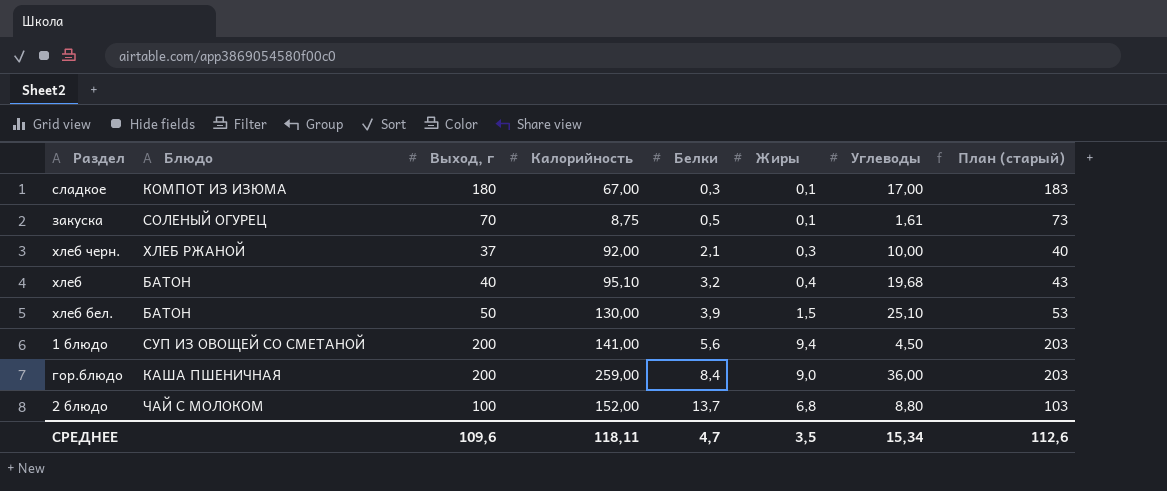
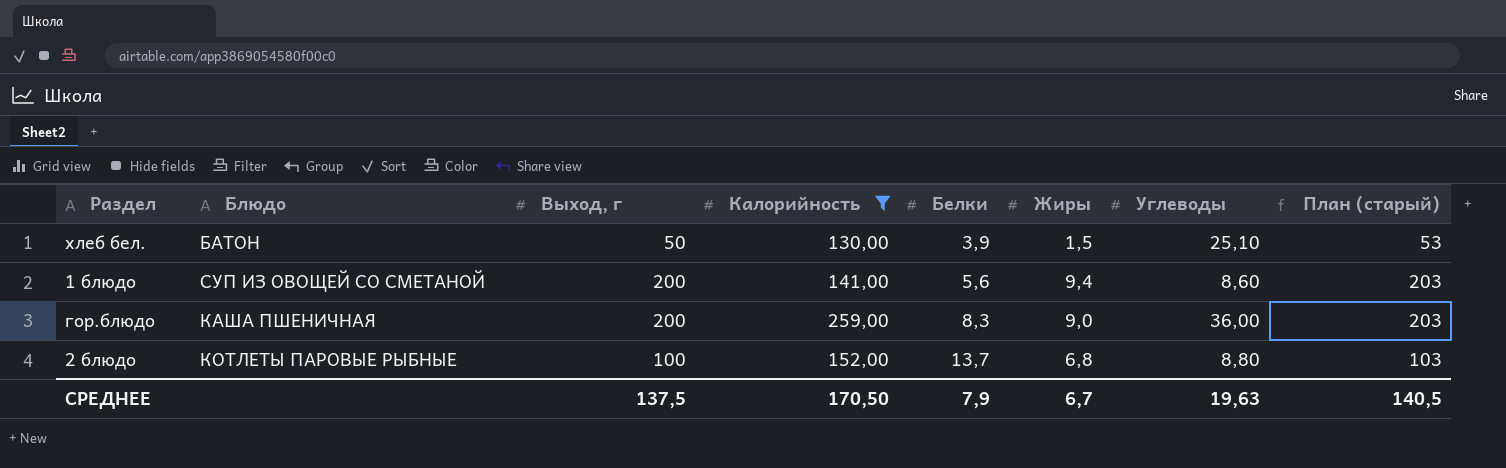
filter: none -> Калорийность >= 130,00
1 блюдо | Углеводы: 4,50 -> 8,60
гор.блюдо | Белки: 8,4 -> 8,3
2 блюдо | Блюдо: ЧАЙ С МОЛОКОМ -> КОТЛЕТЫ ПАРОВЫЕ РЫБНЫЕ
СРЕДНЕЕ | Выход, г: 109,6 -> 137,5
СРЕДНЕЕ | Калорийность: 118,11 -> 170,50
СРЕДНЕЕ | Белки: 4,7 -> 7,9
СРЕДНЕЕ | Жиры: 3,5 -> 6,7
СРЕДНЕЕ | Углеводы: 15,34 -> 19,63
СРЕДНЕЕ | План (старый): 112,6 -> 140,5

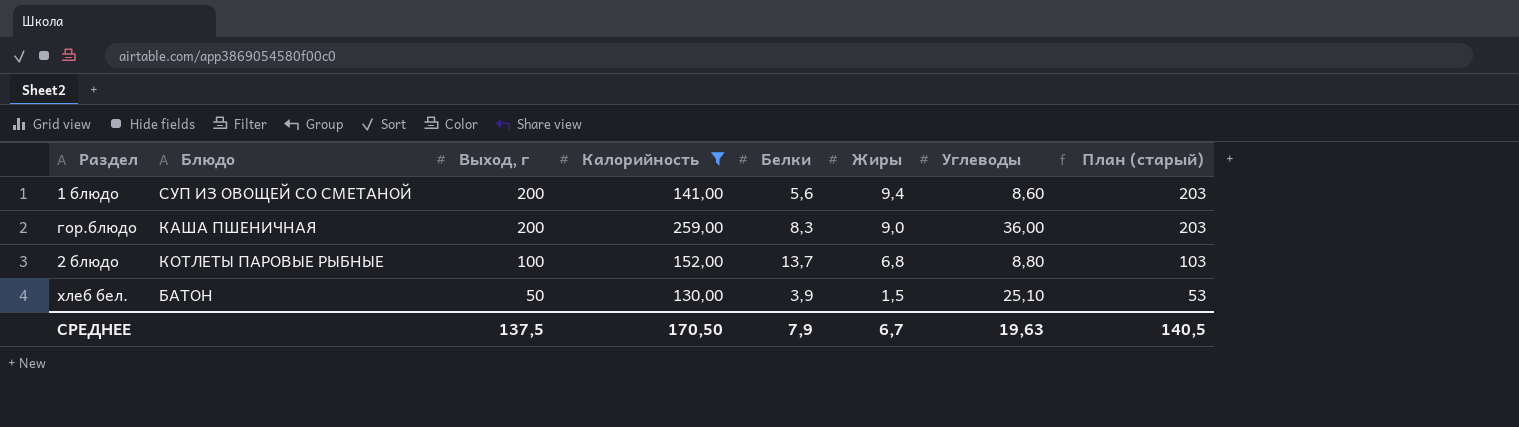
row order: Белки ascending -> Выход, г descending

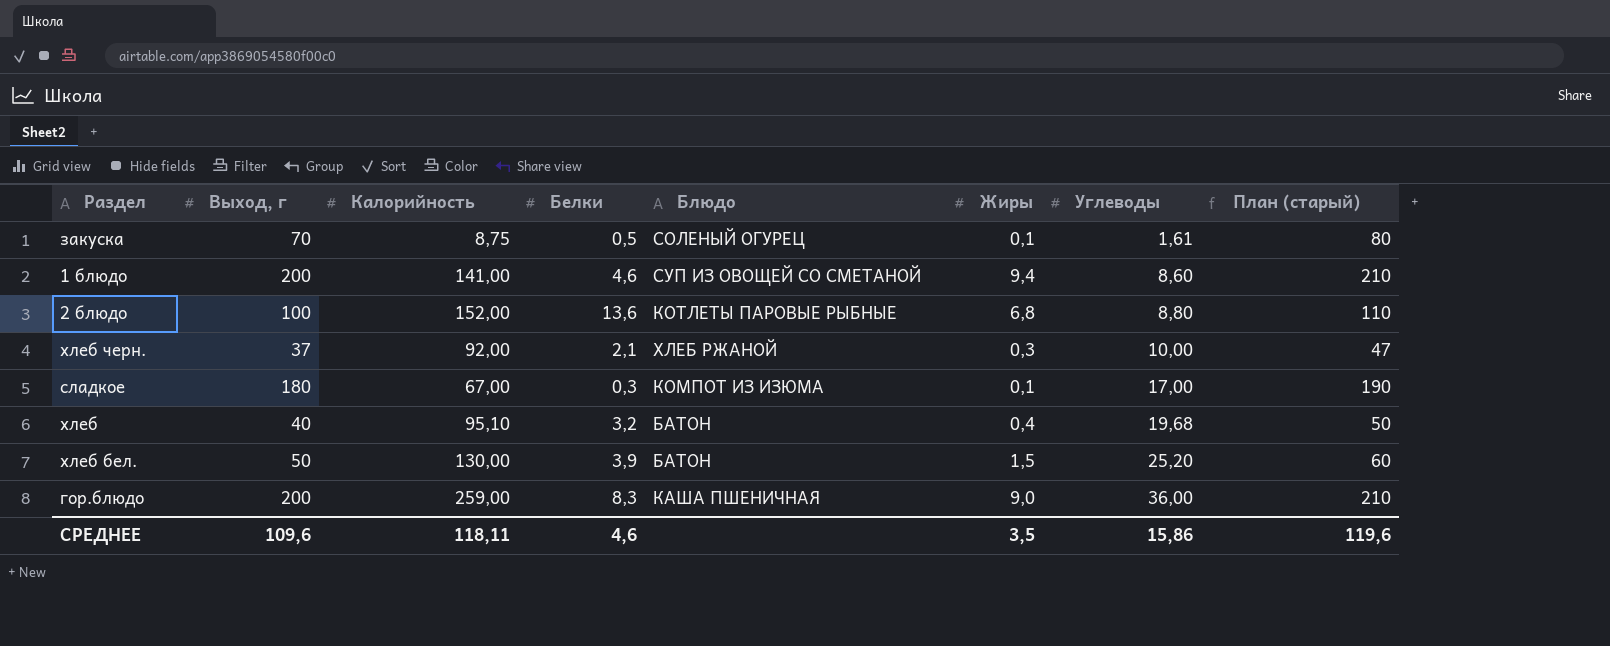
filter: Калорийность >= 130,00 -> none
row order: Выход, г descending -> Углеводы ascending
column Блюдо | position: 2 -> 5
column План (старый) | formula: [Выход, г] + 3 -> [Выход, г] + 10
1 блюдо | Белки: 5,6 -> 4,6
2 блюдо | Белки: 13,7 -> 13,6
хлеб бел. | Углеводы: 25,10 -> 25,20
СРЕДНЕЕ | Выход, г: 137,5 -> 109,6
СРЕДНЕЕ | Калорийность: 170,50 -> 118,11
СРЕДНЕЕ | Белки: 7,9 -> 4,6
СРЕДНЕЕ | Жиры: 6,7 -> 3,5
СРЕДНЕЕ | Углеводы: 19,63 -> 15,86
СРЕДНЕЕ | План (старый): 140,5 -> 119,6

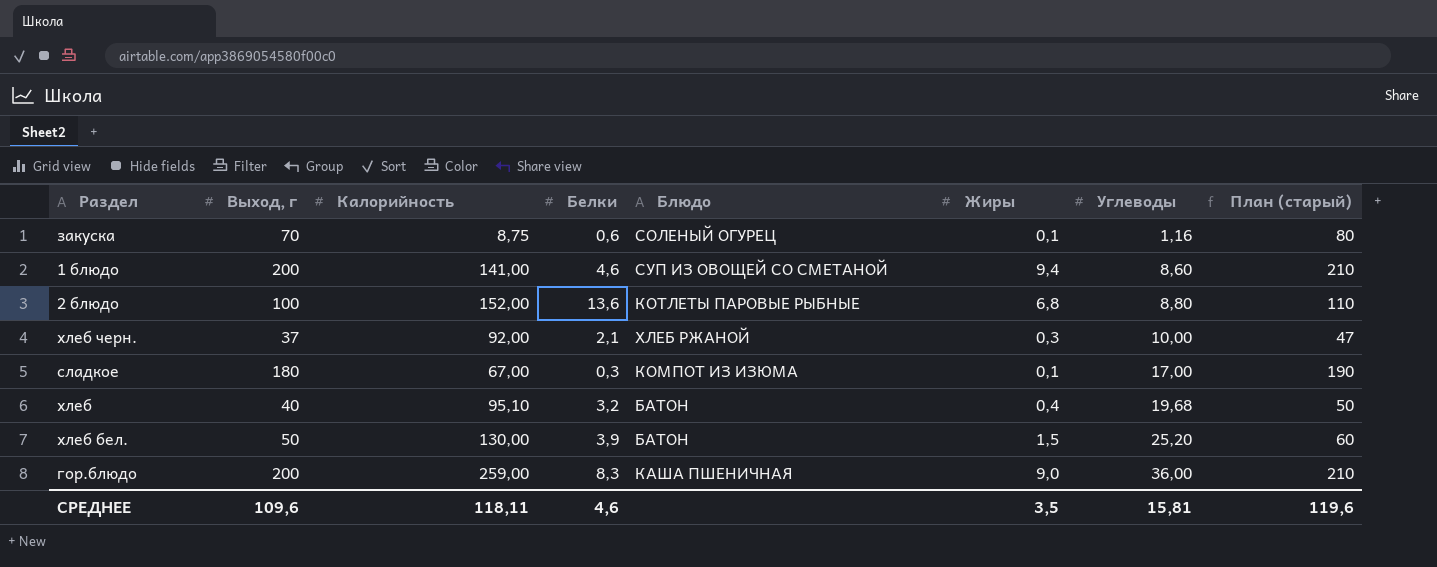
закуска | Белки: 0,5 -> 0,6
закуска | Углеводы: 1,61 -> 1,16
СРЕДНЕЕ | Углеводы: 15,86 -> 15,81

